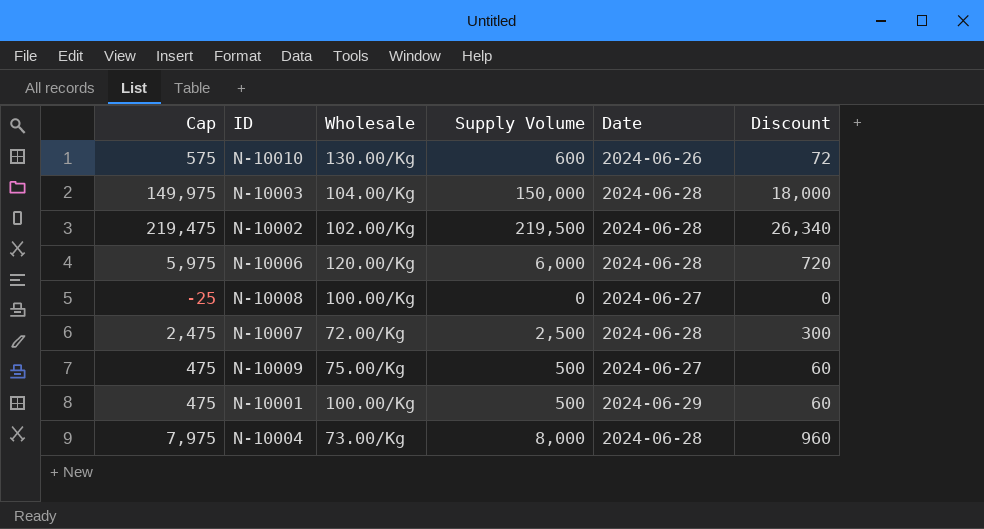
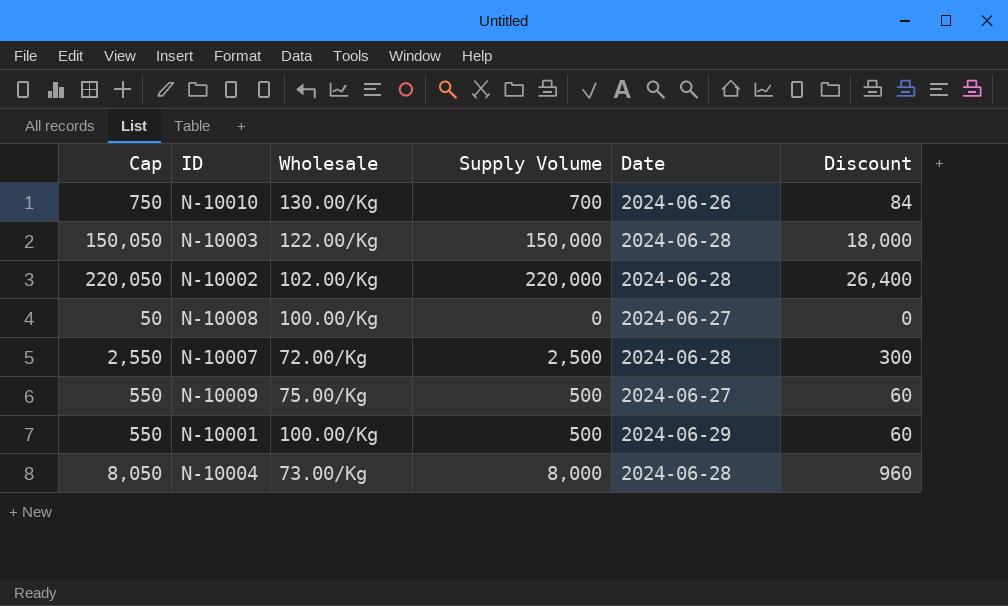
column Cap | formula: [Supply Volume] - 25 -> [Supply Volume] + 50
row N-10006: 5,975 | 120.00/Kg | 6,000 | 2024-06-28 | 720 -> none
N-10010 | Supply Volume: 600 -> 700
N-10010 | Discount: 72 -> 84
N-10003 | Wholesale: 104.00/Kg -> 122.00/Kg
N-10002 | Supply Volume: 219,500 -> 220,000
N-10002 | Discount: 26,340 -> 26,400

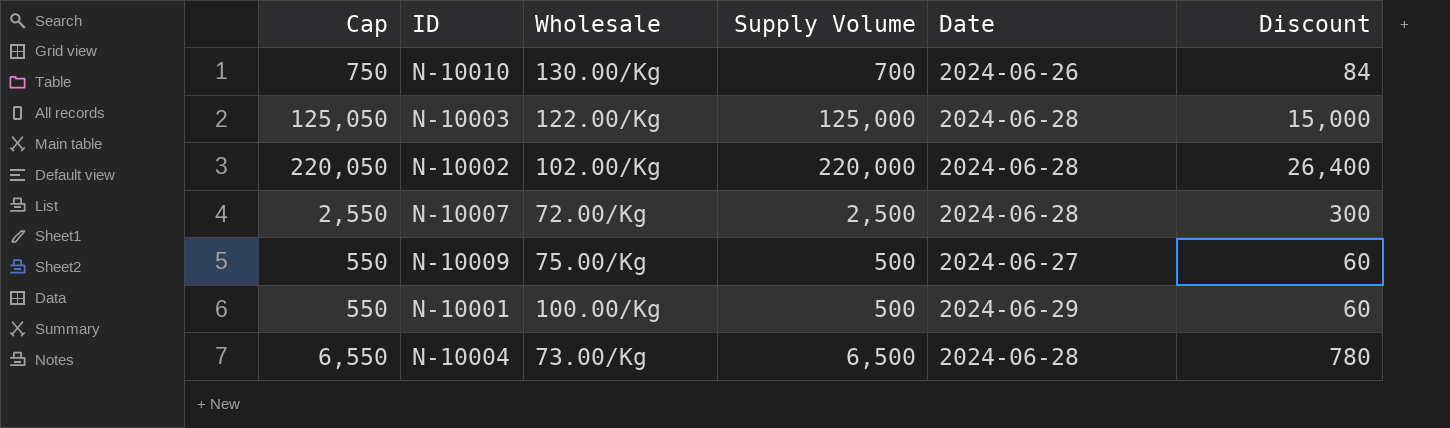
row N-10008: 50 | 100.00/Kg | 0 | 2024-06-27 | 0 -> none
N-10003 | Cap: 150,050 -> 125,050
N-10003 | Supply Volume: 150,000 -> 125,000
N-10003 | Discount: 18,000 -> 15,000
N-10004 | Cap: 8,050 -> 6,550
N-10004 | Supply Volume: 8,000 -> 6,500
N-10004 | Discount: 960 -> 780

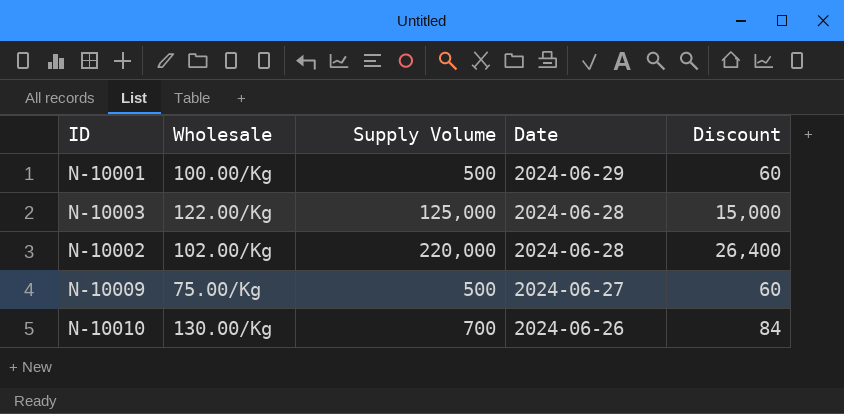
row order: none -> Date descending
column Cap | formula: [Supply Volume] + 50 -> none
row N-10007: 2,550 | 72.00/Kg | 2,500 | 2024-06-28 | 300 -> none
row N-10004: 6,550 | 73.00/Kg | 6,500 | 2024-06-28 | 780 -> none

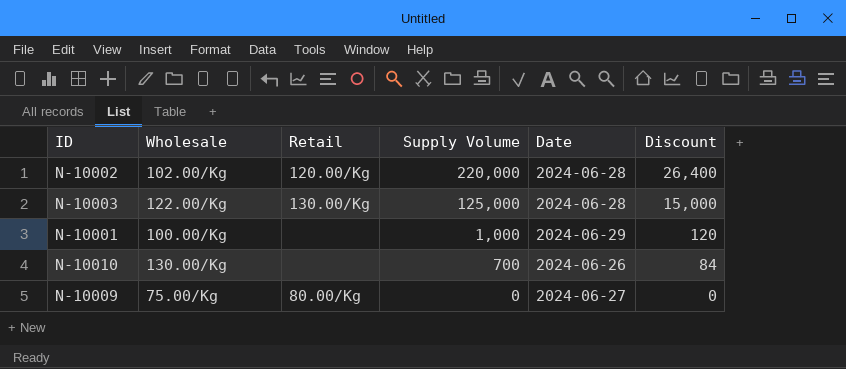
row order: Date descending -> Supply Volume descending
column Retail | position: none -> 3
N-10001 | Supply Volume: 500 -> 1,000
N-10001 | Discount: 60 -> 120
N-10009 | Supply Volume: 500 -> 0
N-10009 | Discount: 60 -> 0

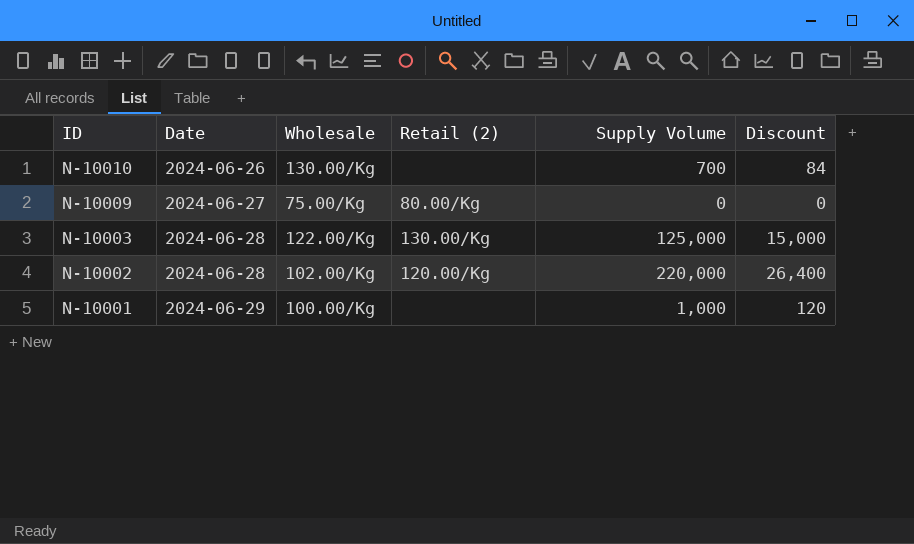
row order: Supply Volume descending -> ID descending
column Date | position: 5 -> 2
column name: Retail -> Retail (2)

